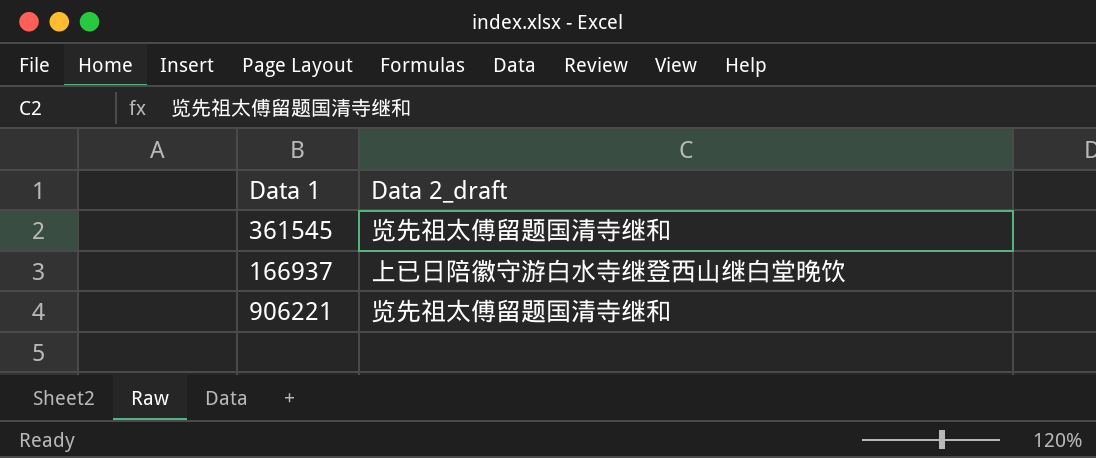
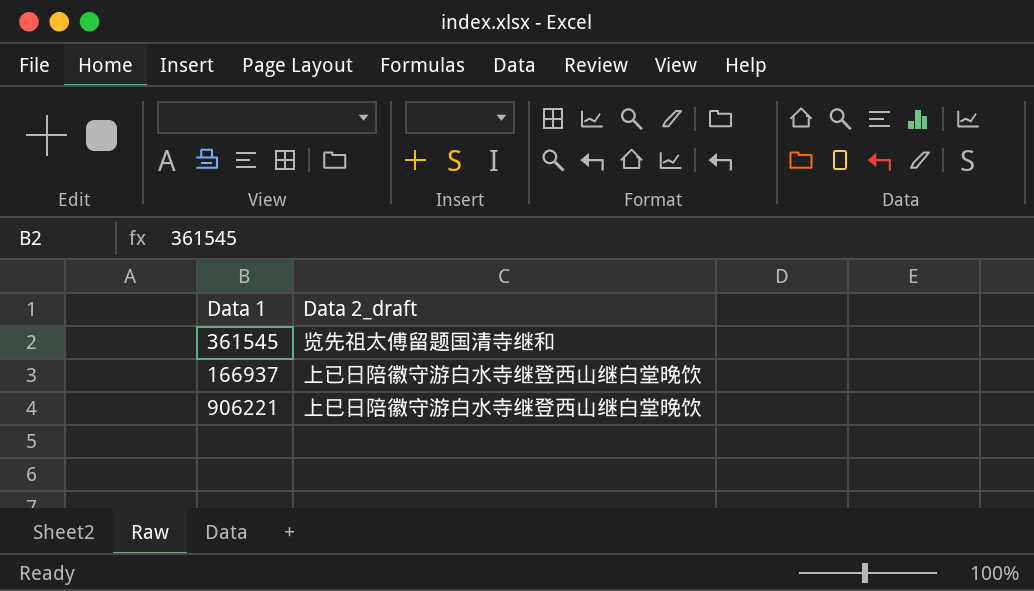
906221 | Data 2_draft: 览先祖太傅留题国清寺继和 -> 上巳日陪徽守游白水寺继登西山继白堂晚饮

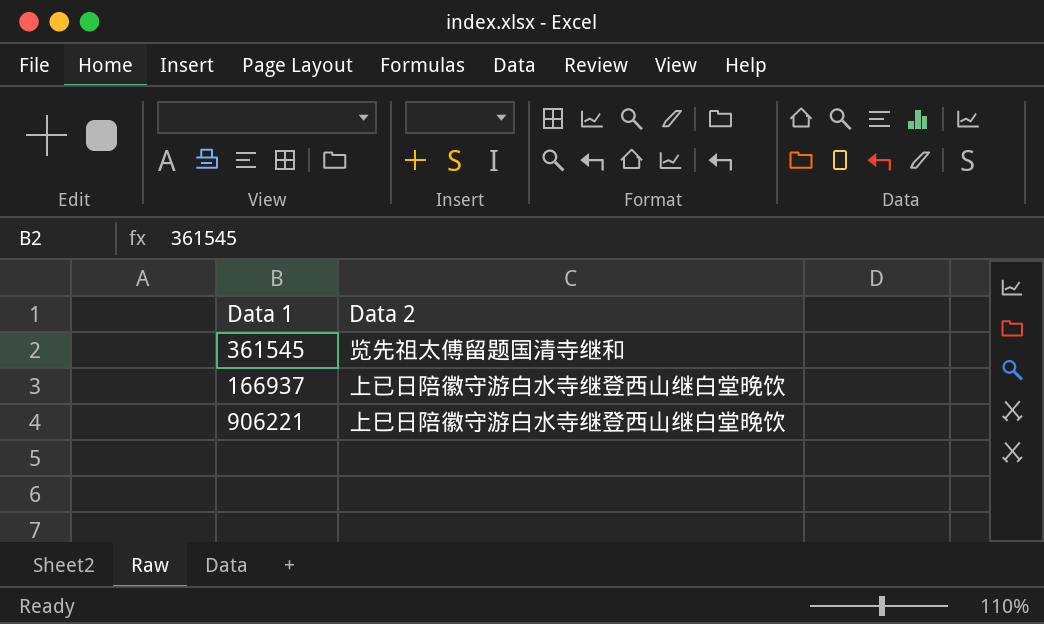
column name: Data 2_draft -> Data 2

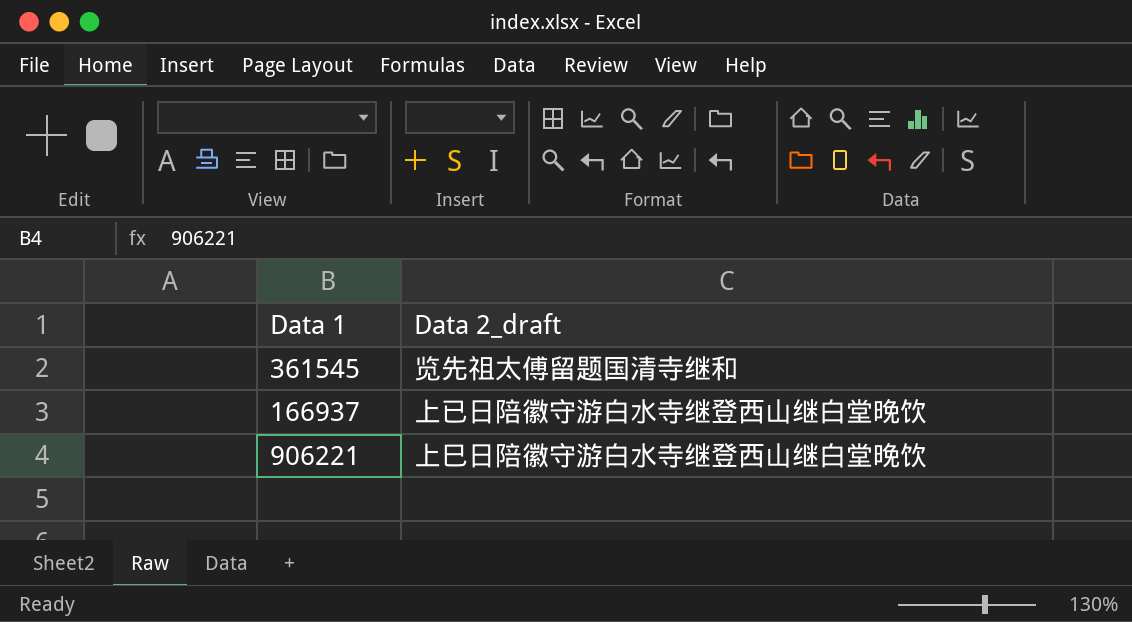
column name: Data 2 -> Data 2_draft

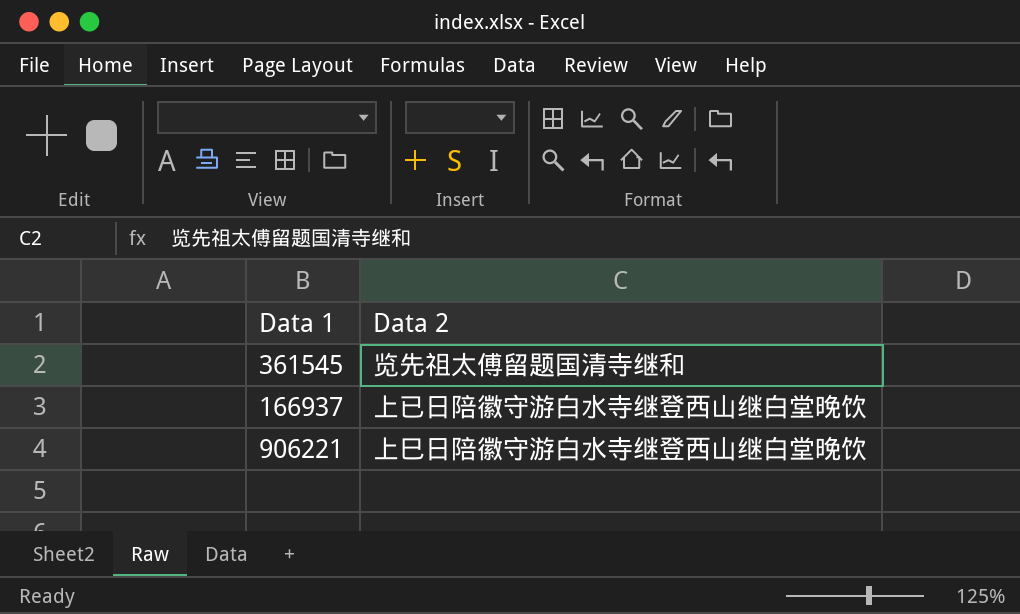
column name: Data 2_draft -> Data 2

